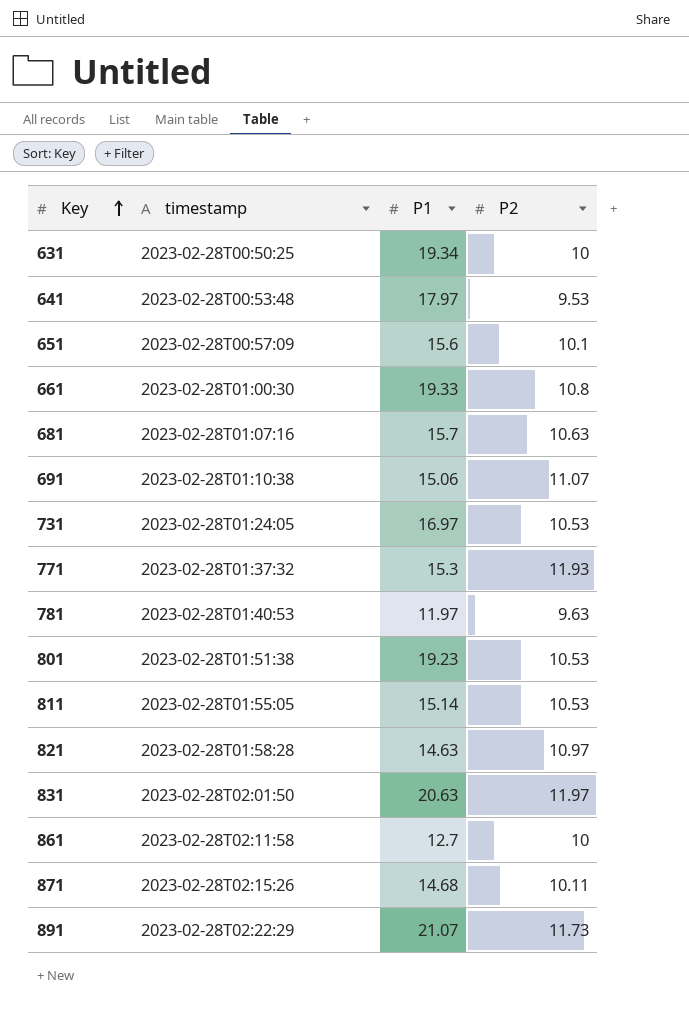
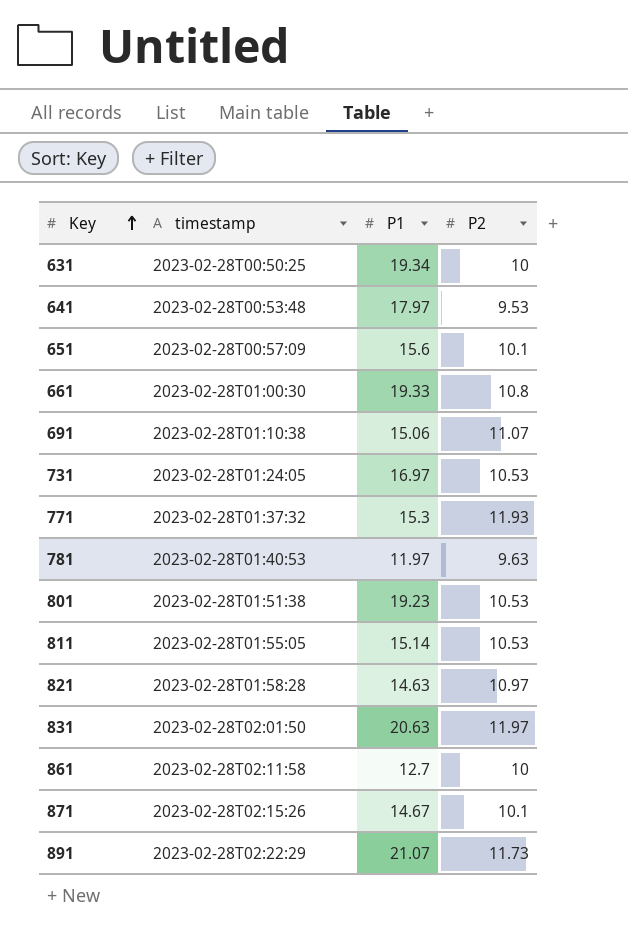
row 681: 2023-02-28T01:07:16 | 15.7 | 10.63 -> none
871 | P1: 14.68 -> 14.67
871 | P2: 10.11 -> 10.1

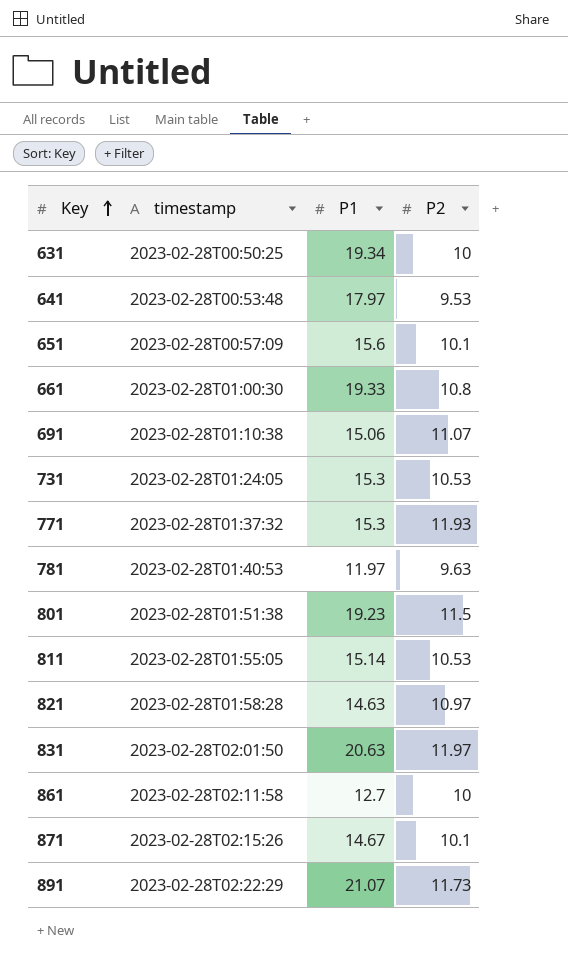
731 | P1: 16.97 -> 15.3
801 | P2: 10.53 -> 11.5

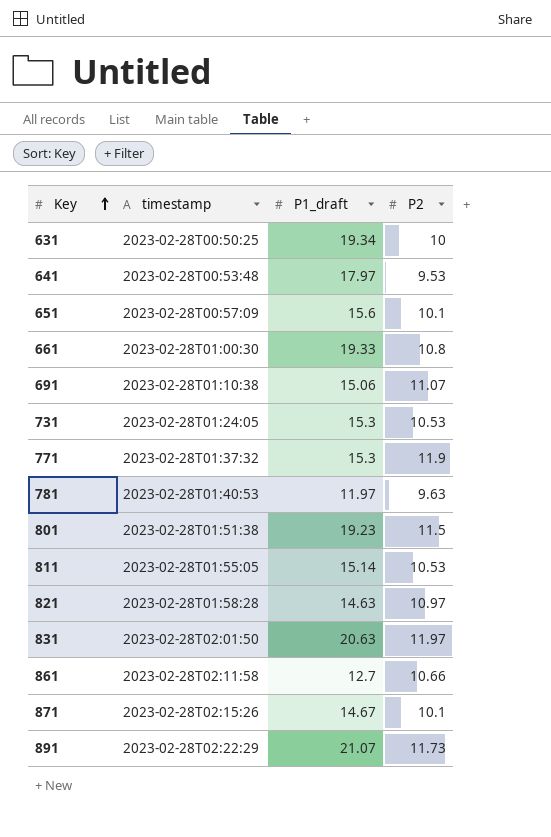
column name: P1 -> P1_draft
771 | P2: 11.93 -> 11.9
861 | P2: 10 -> 10.66

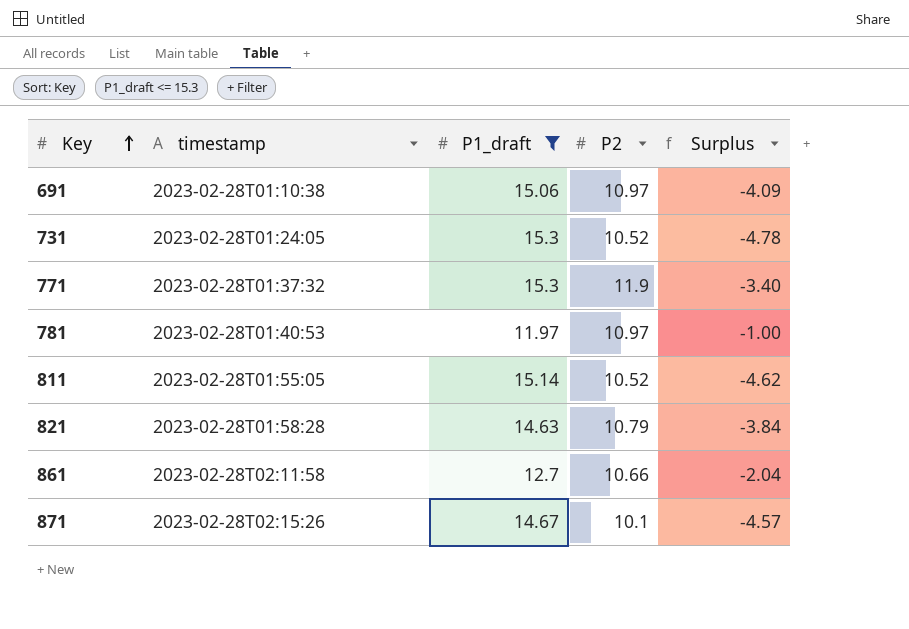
filter: none -> P1_draft <= 15.3
column Surplus | formula: none -> [P2] - [P1_draft]
691 | P2: 11.07 -> 10.97
731 | P2: 10.53 -> 10.52
781 | P2: 9.63 -> 10.97
811 | P2: 10.53 -> 10.52
821 | P2: 10.97 -> 10.79

